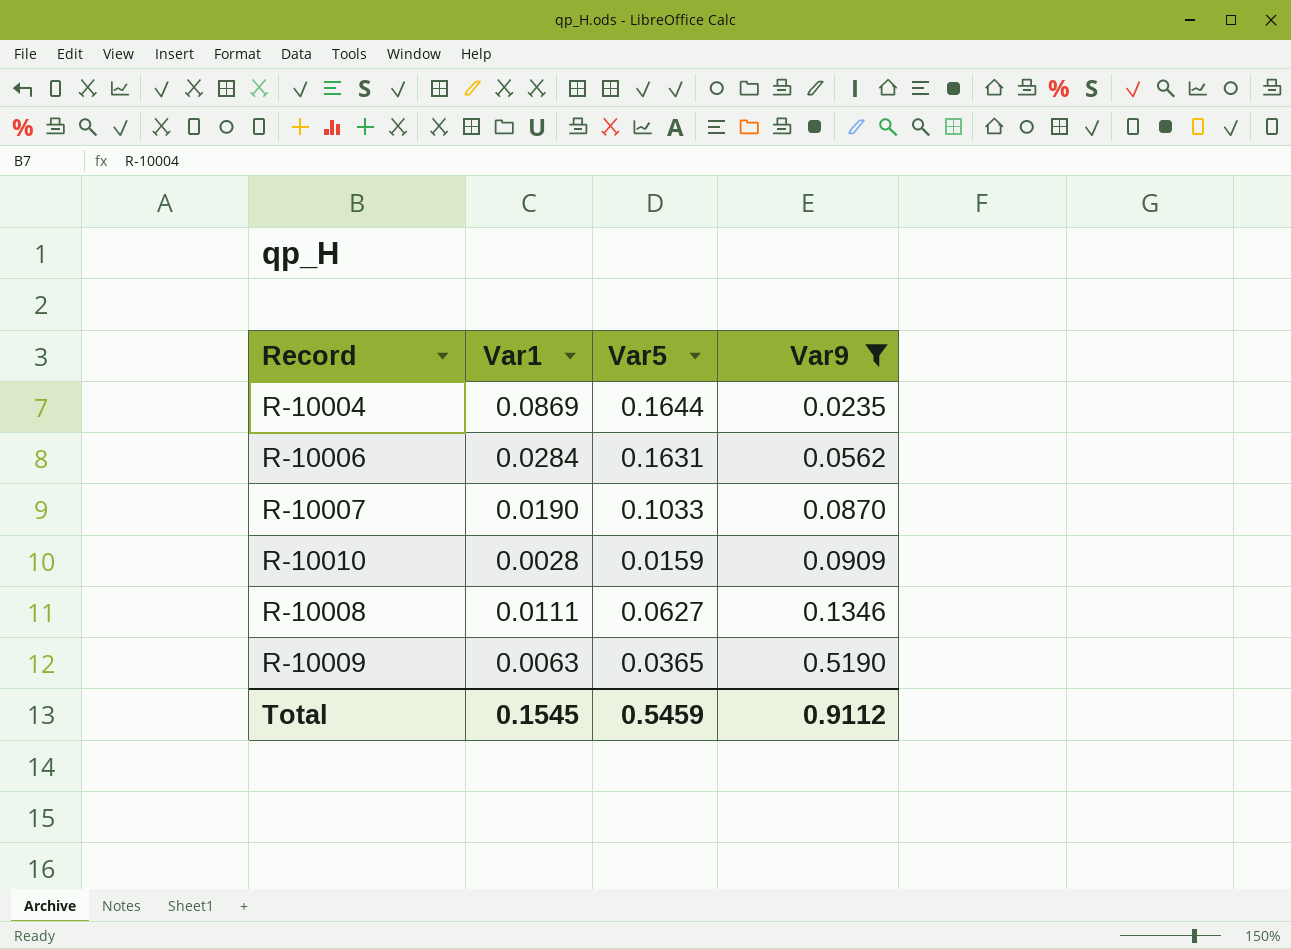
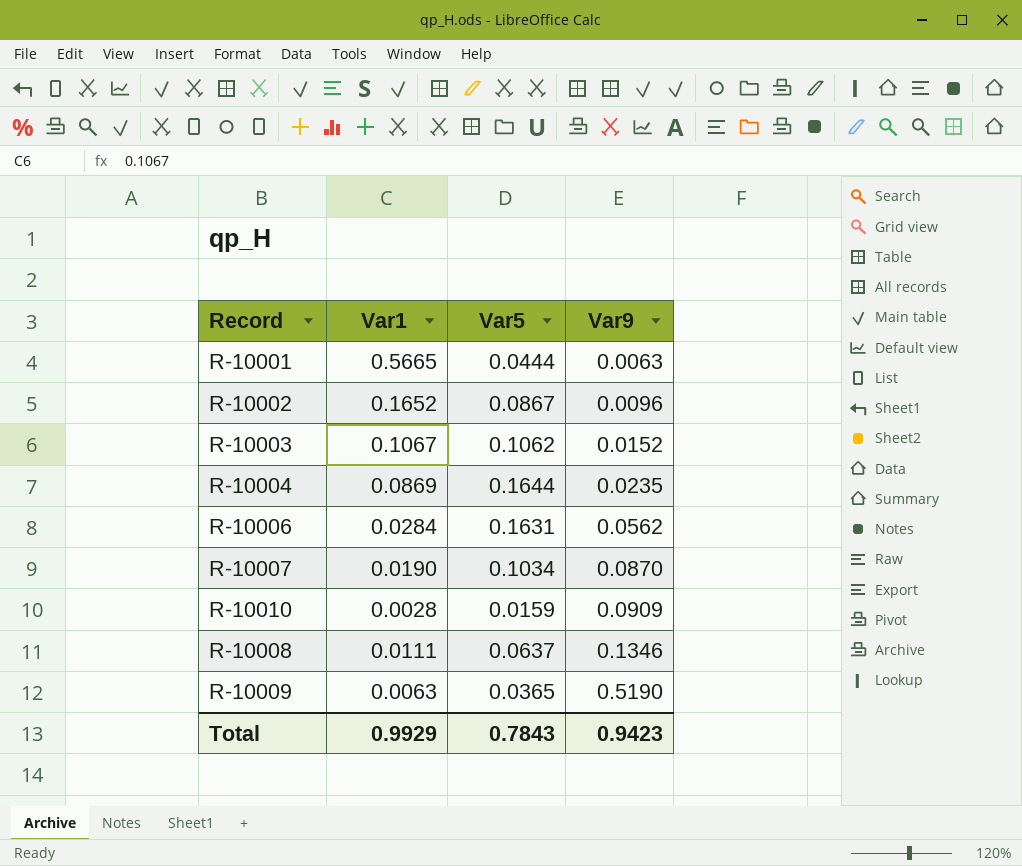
filter: Var9 >= 0.0235 -> none
R-10007 | Var5: 0.1033 -> 0.1034
R-10008 | Var5: 0.0627 -> 0.0637
Total | Var1: 0.1545 -> 0.9929
Total | Var5: 0.5459 -> 0.7843
Total | Var9: 0.9112 -> 0.9423

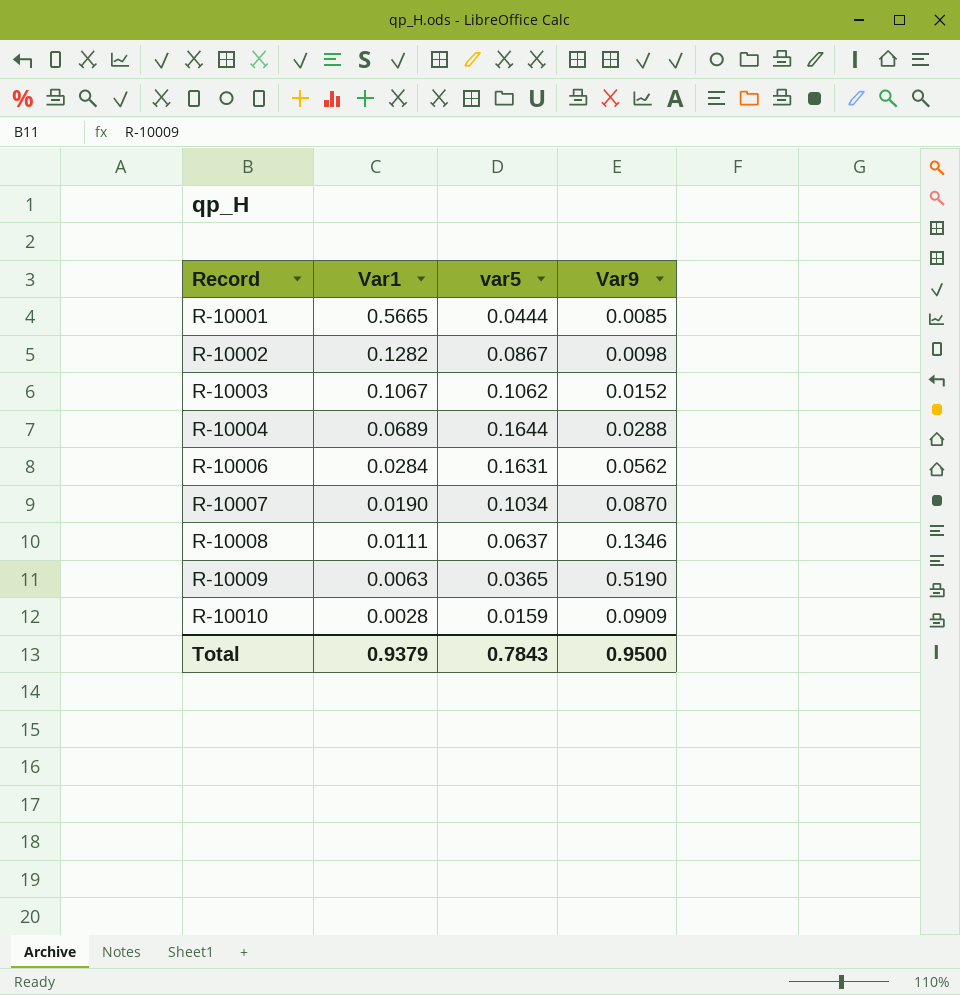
row order: Var9 ascending -> Record ascending
column name: Var5 -> var5
R-10001 | Var9: 0.0063 -> 0.0085
R-10002 | Var1: 0.1652 -> 0.1282
R-10002 | Var9: 0.0096 -> 0.0098
R-10004 | Var1: 0.0869 -> 0.0689
R-10004 | Var9: 0.0235 -> 0.0288
Total | Var1: 0.9929 -> 0.9379
Total | Var9: 0.9423 -> 0.9500

